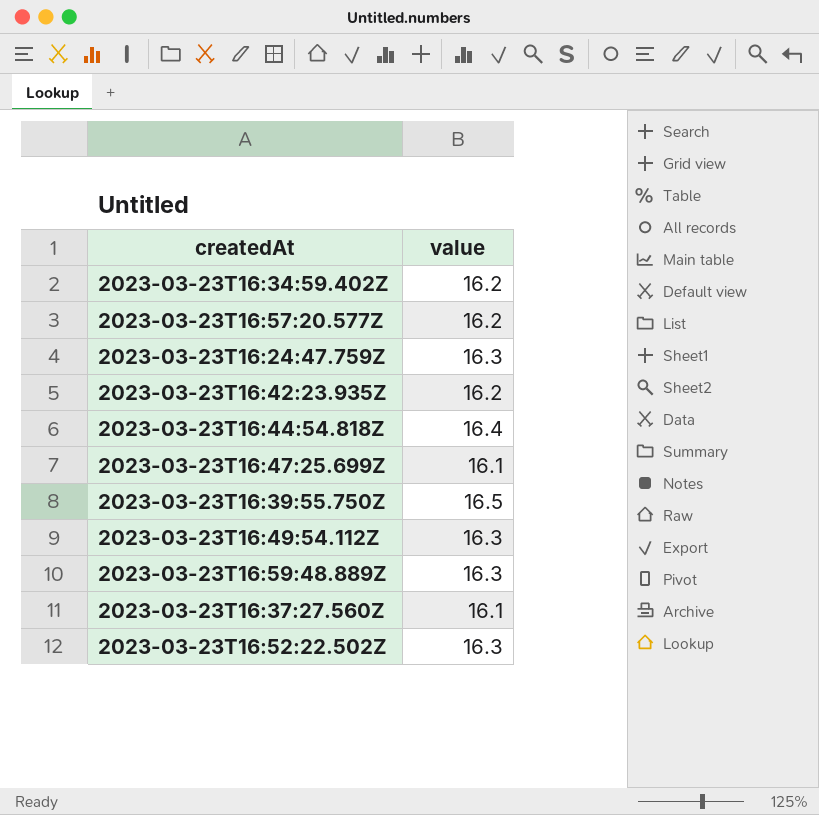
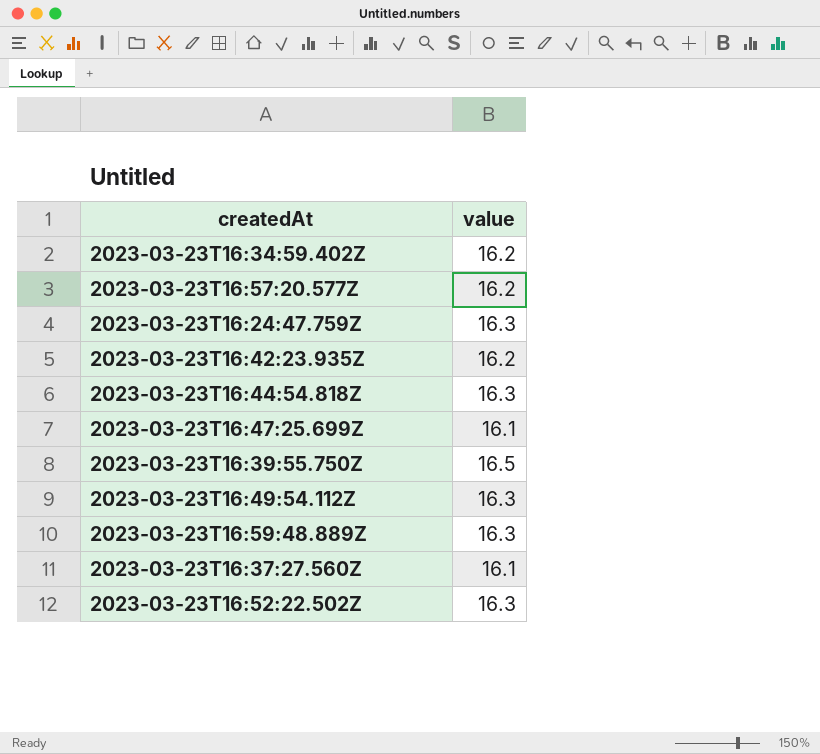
2023-03-23T16:44:54.818Z | value: 16.4 -> 16.3

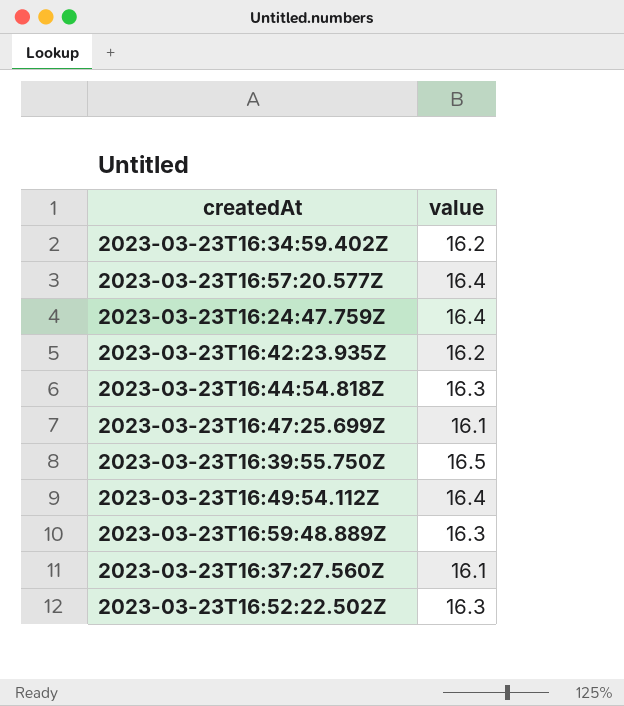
2023-03-23T16:57:20.577Z | value: 16.2 -> 16.4
2023-03-23T16:24:47.759Z | value: 16.3 -> 16.4
2023-03-23T16:49:54.112Z | value: 16.3 -> 16.4

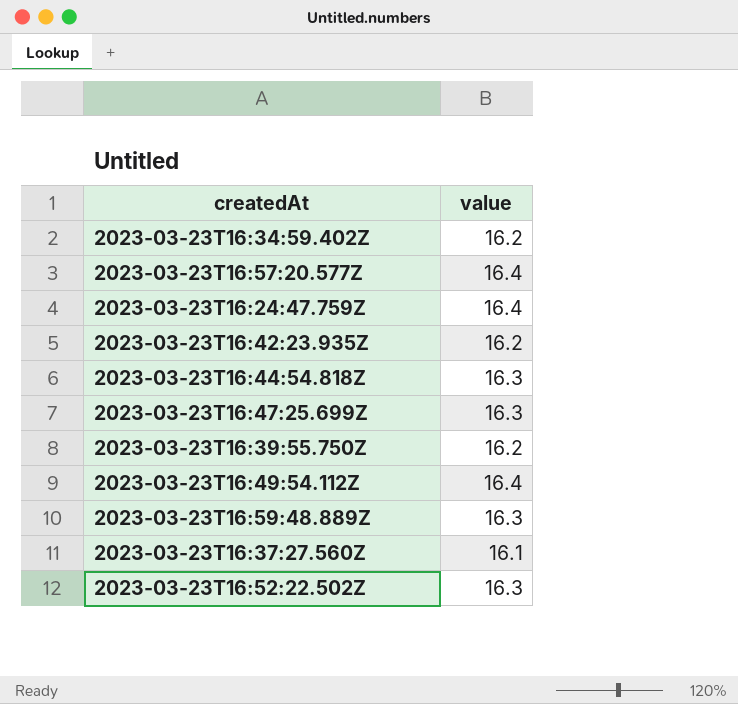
2023-03-23T16:47:25.699Z | value: 16.1 -> 16.3
2023-03-23T16:39:55.750Z | value: 16.5 -> 16.2

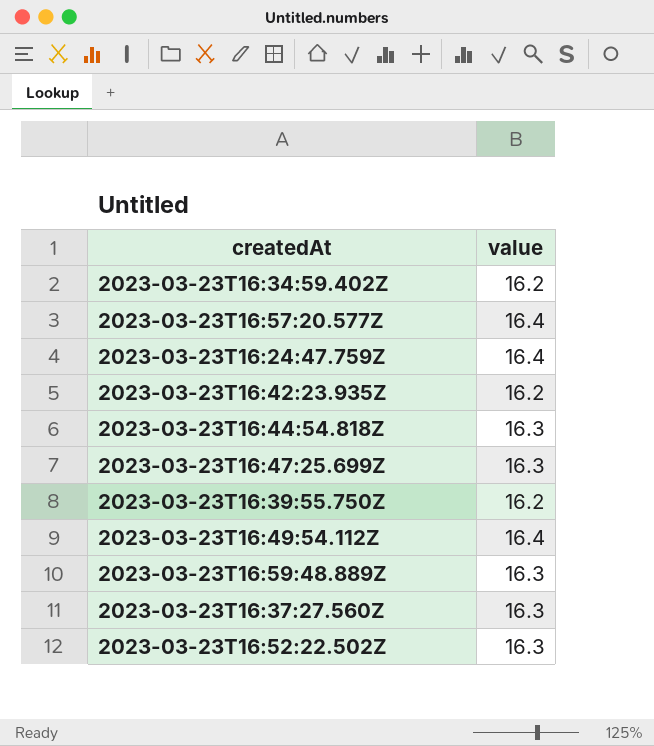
2023-03-23T16:37:27.560Z | value: 16.1 -> 16.3

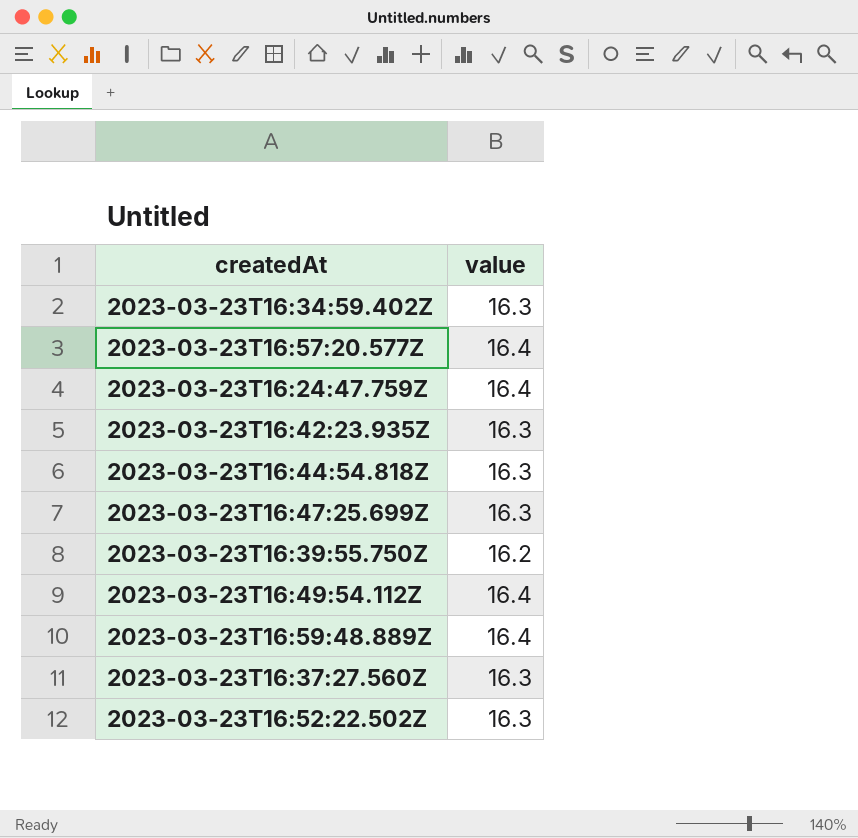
2023-03-23T16:34:59.402Z | value: 16.2 -> 16.3
2023-03-23T16:42:23.935Z | value: 16.2 -> 16.3
2023-03-23T16:59:48.889Z | value: 16.3 -> 16.4

